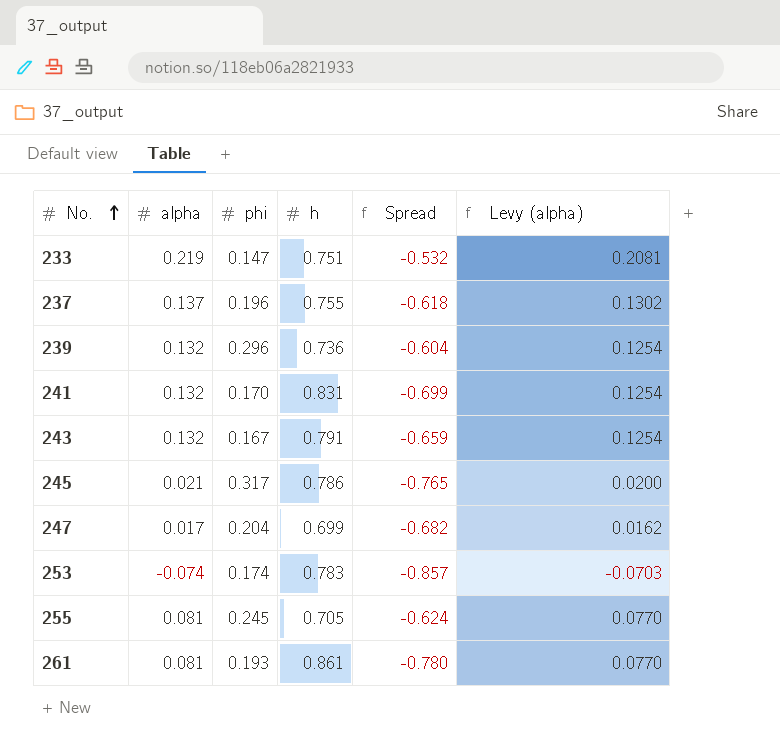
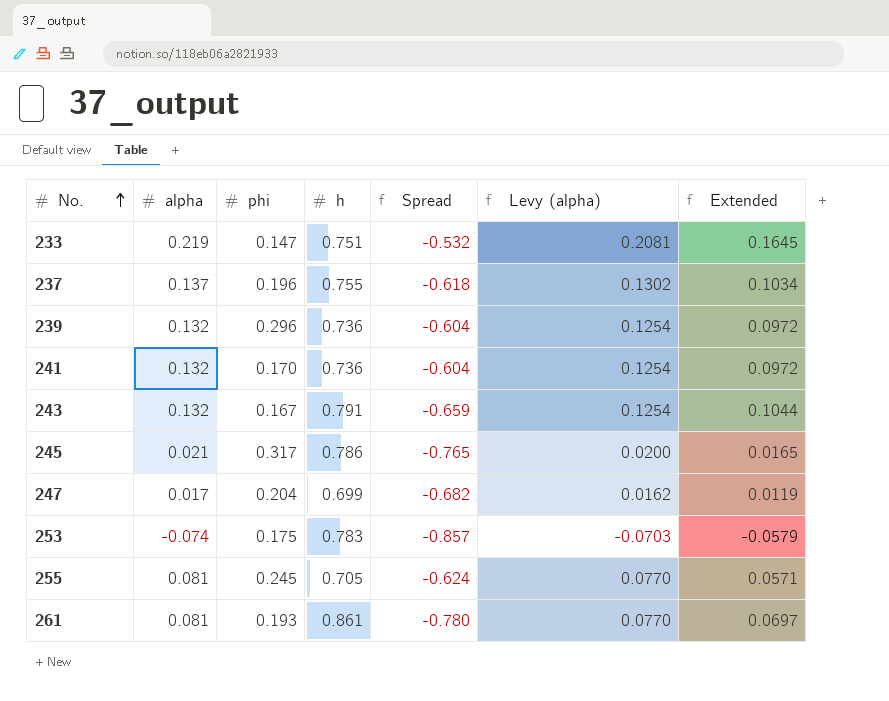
column Extended | formula: none -> [alpha] * [h]
241 | h: 0.831 -> 0.736
241 | Spread: -0.699 -> -0.604
253 | phi: 0.174 -> 0.175

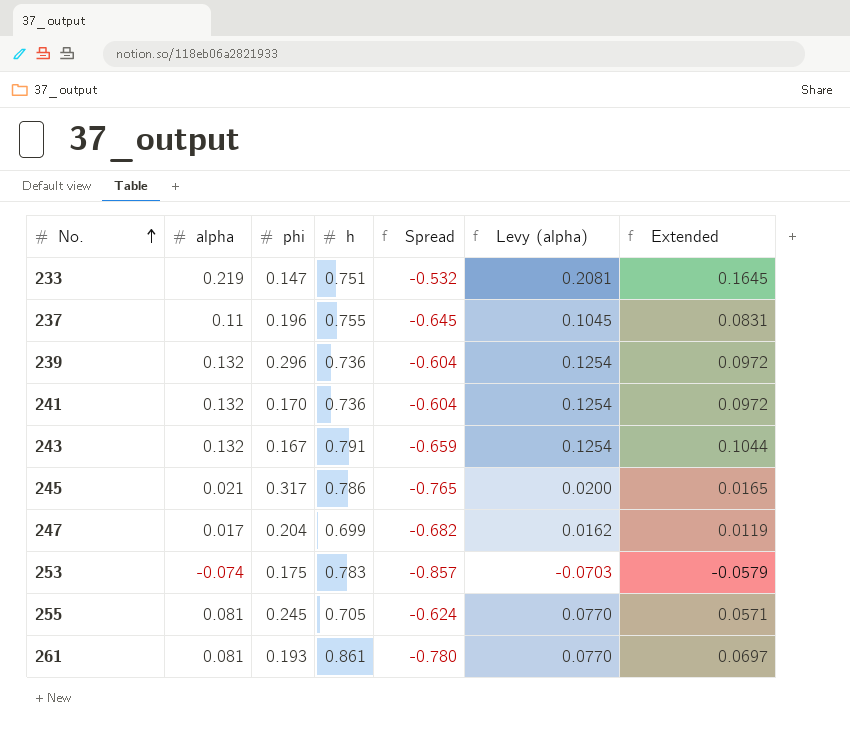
237 | alpha: 0.137 -> 0.11
237 | Spread: -0.618 -> -0.645
237 | Levy (alpha): 0.1302 -> 0.1045
237 | Extended: 0.1034 -> 0.0831

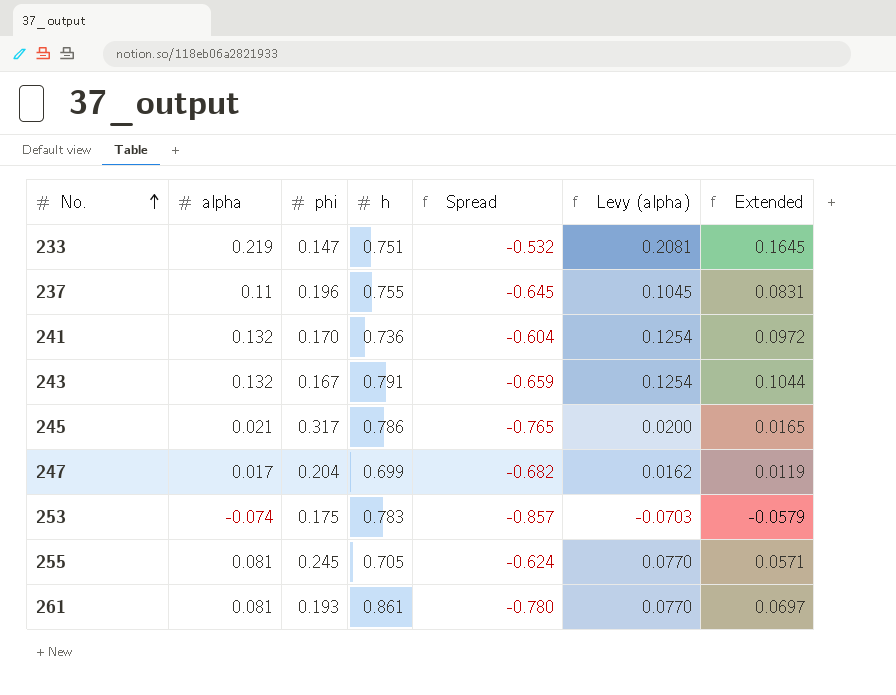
row 239: 0.132 | 0.296 | 0.736 | -0.604 | 0.1254 | 0.0972 -> none

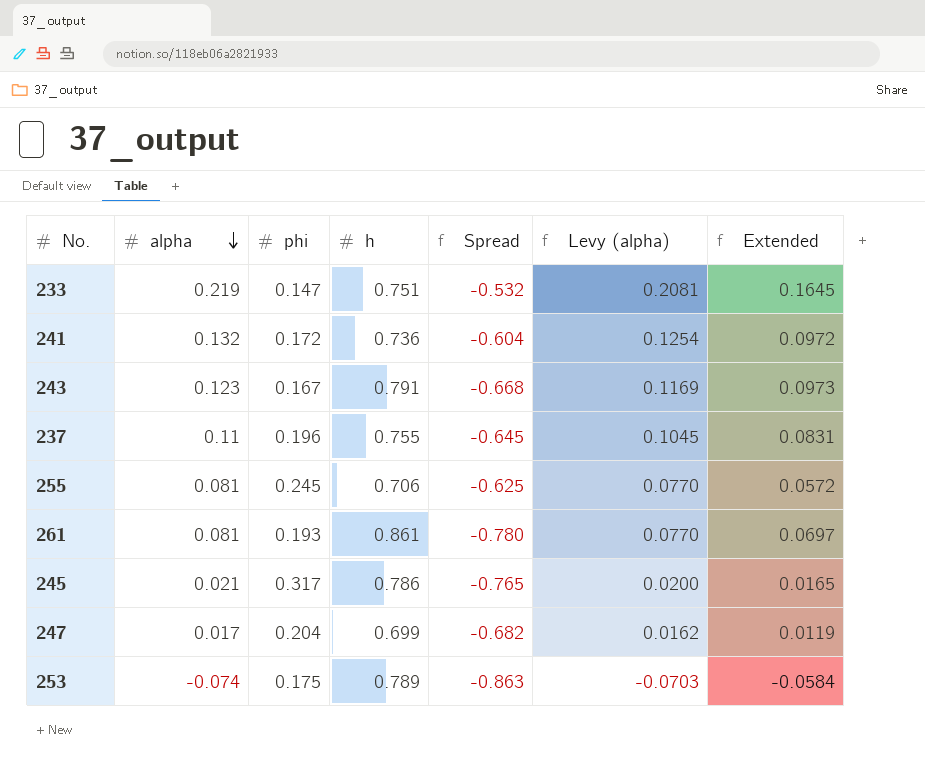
row order: No. ascending -> alpha descending
241 | phi: 0.170 -> 0.172
243 | alpha: 0.132 -> 0.123
243 | Spread: -0.659 -> -0.668
243 | Levy (alpha): 0.1254 -> 0.1169
243 | Extended: 0.1044 -> 0.0973
255 | h: 0.705 -> 0.706
255 | Spread: -0.624 -> -0.625
255 | Extended: 0.0571 -> 0.0572
253 | h: 0.783 -> 0.789
253 | Spread: -0.857 -> -0.863
253 | Extended: -0.0579 -> -0.0584

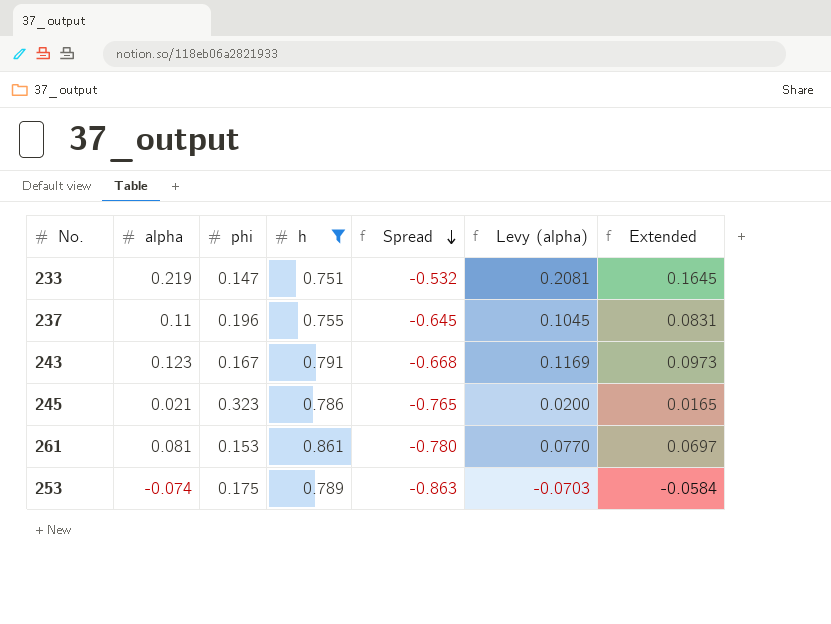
filter: none -> h >= 0.751
row order: alpha descending -> Spread descending
245 | phi: 0.317 -> 0.323
261 | phi: 0.193 -> 0.153

